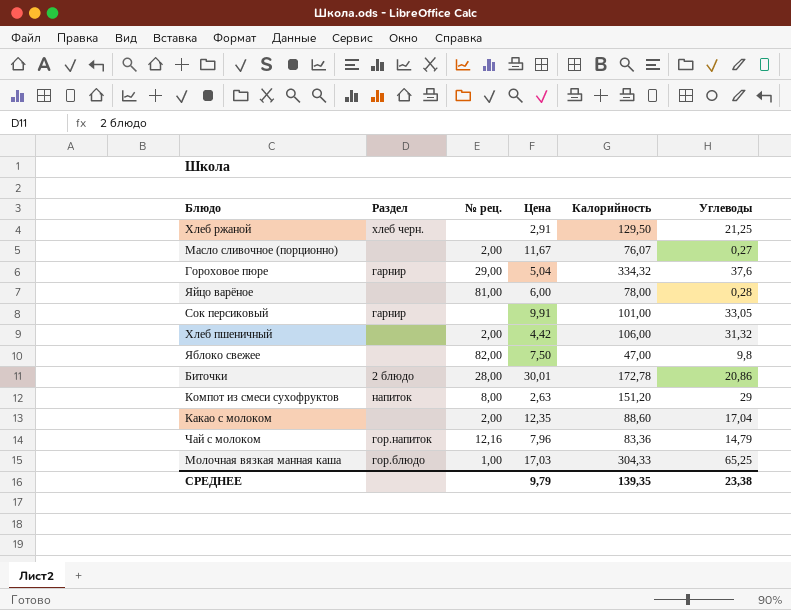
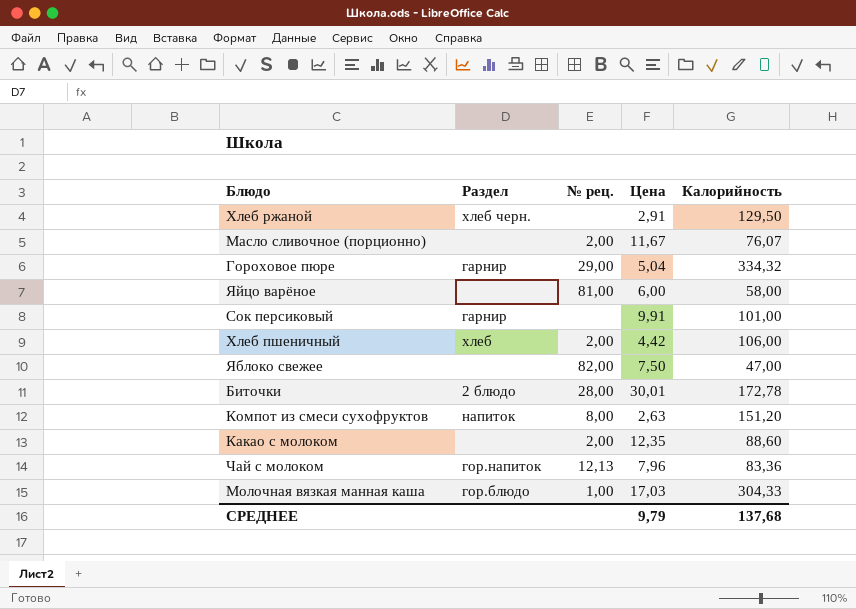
column Углеводы | position: 6 -> none
Яйцо варёное | Калорийность: 78,00 -> 58,00
Хлеб пшеничный | Раздел: none -> хлеб
Чай с молоком | № рец.: 12,16 -> 12,13
СРЕДНЕЕ | Калорийность: 139,35 -> 137,68

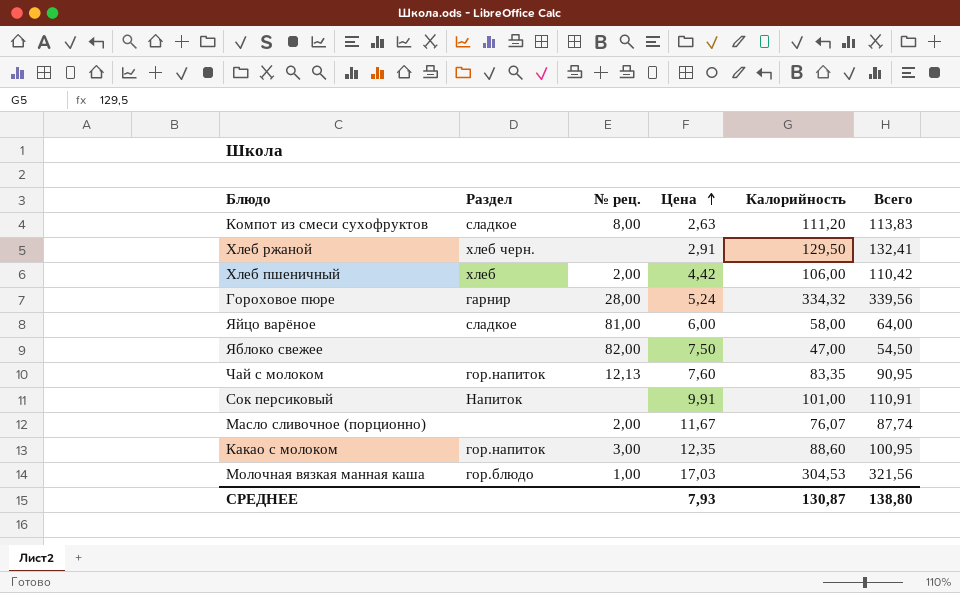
row order: none -> Цена ascending
column Всего | formula: none -> [Цена] + [Калорийность]
row Биточки: 2 блюдо | 28,00 | 30,01 | 172,78 -> none
Компот из смеси сухофруктов | Раздел: напиток -> сладкое
Компот из смеси сухофруктов | Калорийность: 151,20 -> 111,20
Гороховое пюре | № рец.: 29,00 -> 28,00
Гороховое пюре | Цена: 5,04 -> 5,24
Яйцо варёное | Раздел: none -> сладкое
Чай с молоком | Цена: 7,96 -> 7,60
Чай с молоком | Калорийность: 83,36 -> 83,35
Сок персиковый | Раздел: гарнир -> Напиток
Какао с молоком | Раздел: none -> гор.напиток
Какао с молоком | № рец.: 2,00 -> 3,00
Молочная вязкая манная каша | Калорийность: 304,33 -> 304,53
СРЕДНЕЕ | Цена: 9,79 -> 7,93
СРЕДНЕЕ | Калорийность: 137,68 -> 130,87

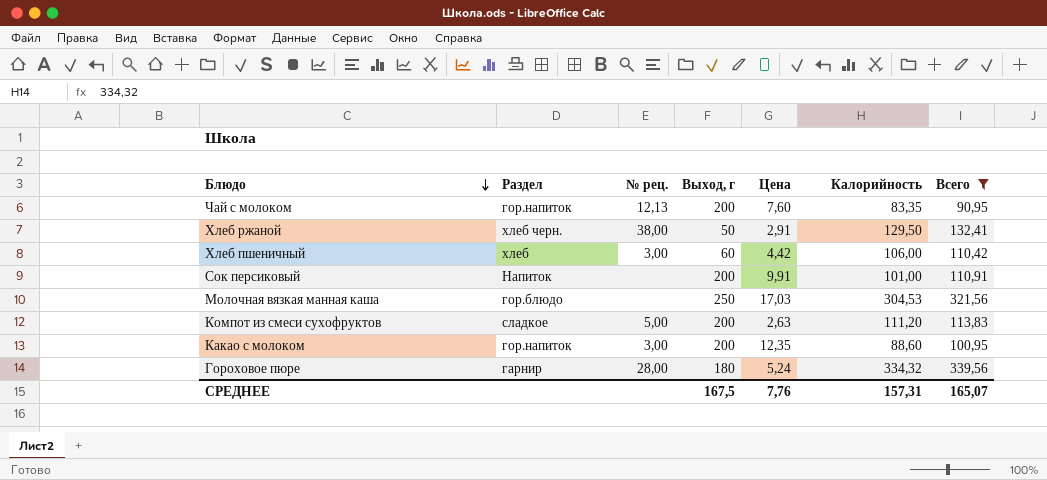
filter: none -> Всего >= 90,95
row order: Цена ascending -> Блюдо descending
column Выход, г | position: none -> 4
Хлеб ржаной | № рец.: none -> 38,00
Хлеб пшеничный | № рец.: 2,00 -> 3,00
Молочная вязкая манная каша | № рец.: 1,00 -> none
Компот из смеси сухофруктов | № рец.: 8,00 -> 5,00
СРЕДНЕЕ | Цена: 7,93 -> 7,76
СРЕДНЕЕ | Калорийность: 130,87 -> 157,31
СРЕДНЕЕ | Всего: 138,80 -> 165,07

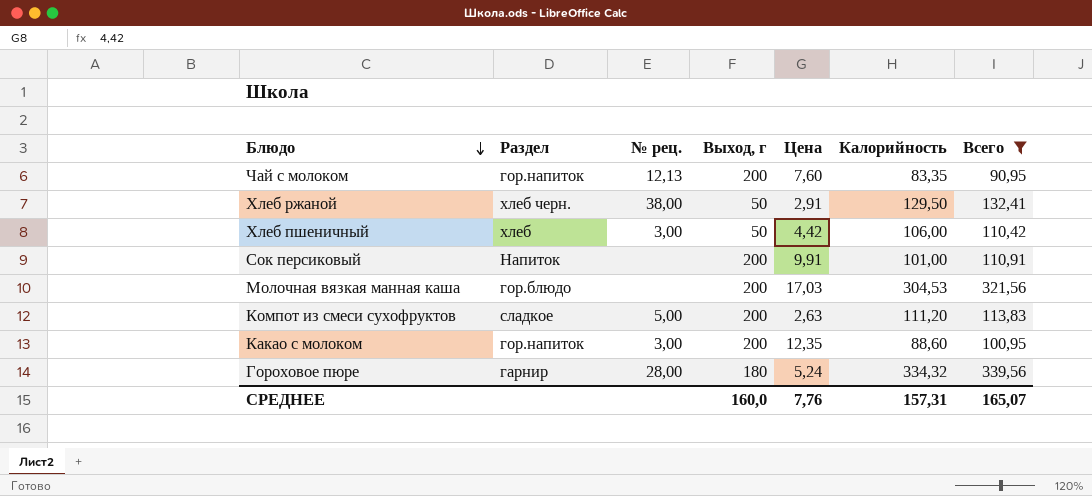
Хлеб пшеничный | Выход, г: 60 -> 50
Молочная вязкая манная каша | Выход, г: 250 -> 200
СРЕДНЕЕ | Выход, г: 167,5 -> 160,0

